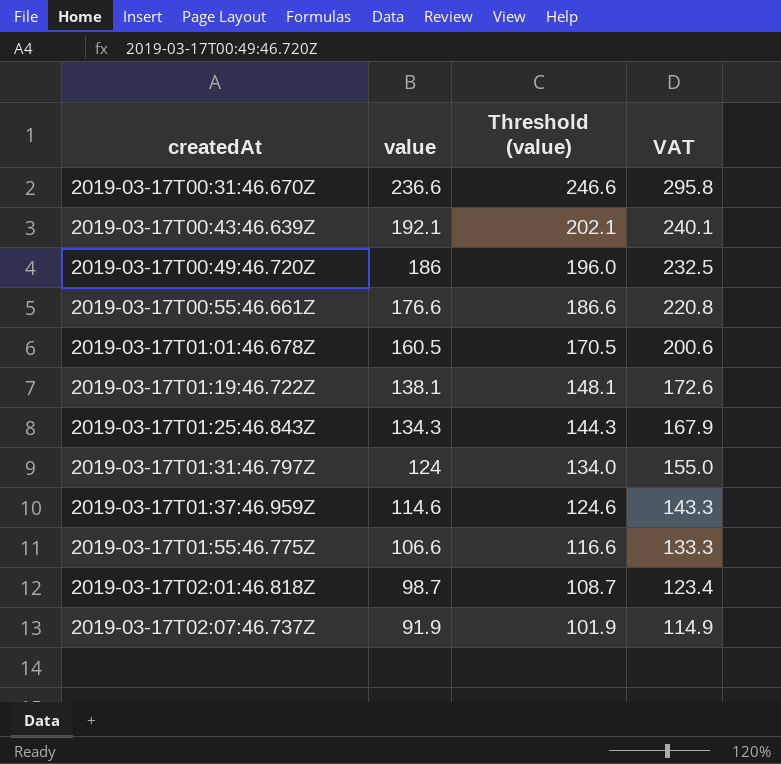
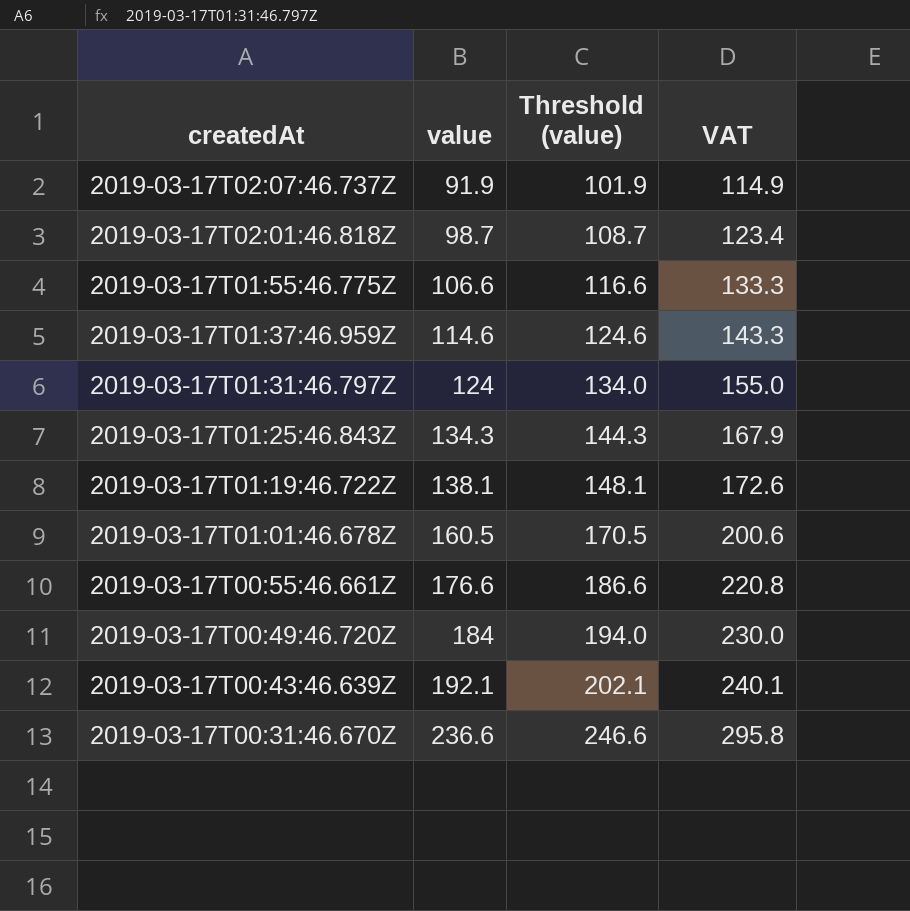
row order: createdAt ascending -> createdAt descending
2019-03-17T00:49:46.720Z | value: 186 -> 184
2019-03-17T00:49:46.720Z | Threshold (value): 196.0 -> 194.0
2019-03-17T00:49:46.720Z | VAT: 232.5 -> 230.0

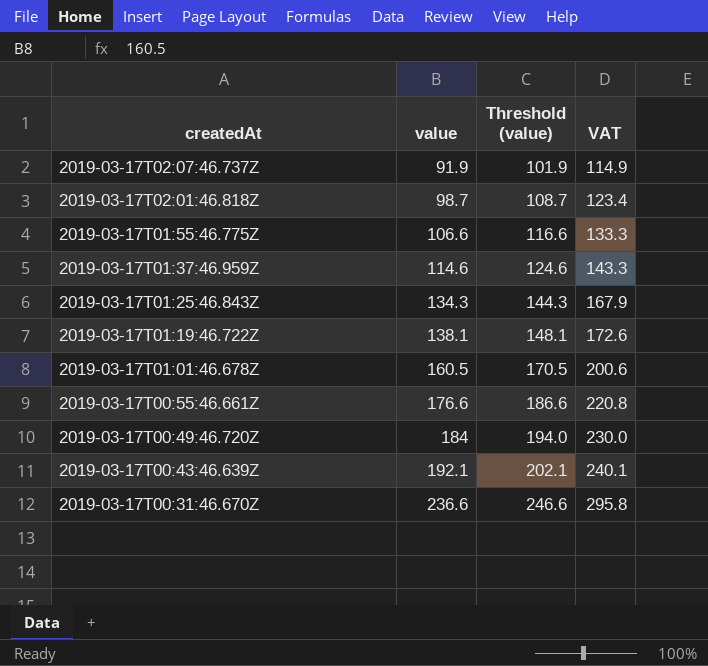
row 2019-03-17T01:31:46.797Z: 124 | 134.0 | 155.0 -> none

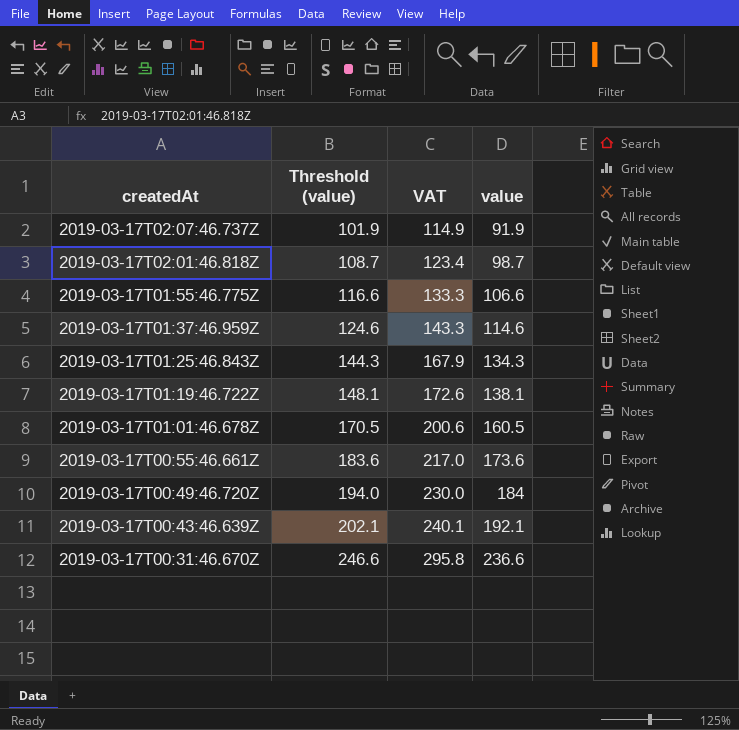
column value | position: 2 -> 4
2019-03-17T00:55:46.661Z | Threshold (value): 186.6 -> 183.6
2019-03-17T00:55:46.661Z | VAT: 220.8 -> 217.0
2019-03-17T00:55:46.661Z | value: 176.6 -> 173.6

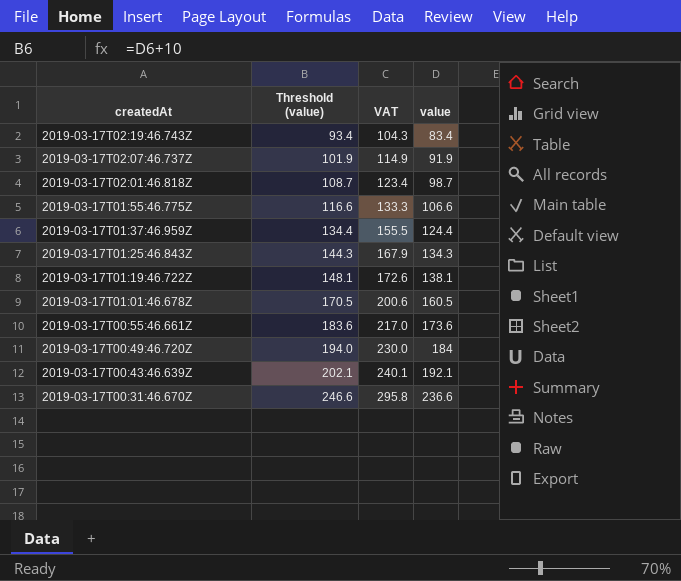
row 2019-03-17T02:19:46.743Z: none -> 93.4 | 104.3 | 83.4
2019-03-17T01:37:46.959Z | Threshold (value): 124.6 -> 134.4
2019-03-17T01:37:46.959Z | VAT: 143.3 -> 155.5
2019-03-17T01:37:46.959Z | value: 114.6 -> 124.4

